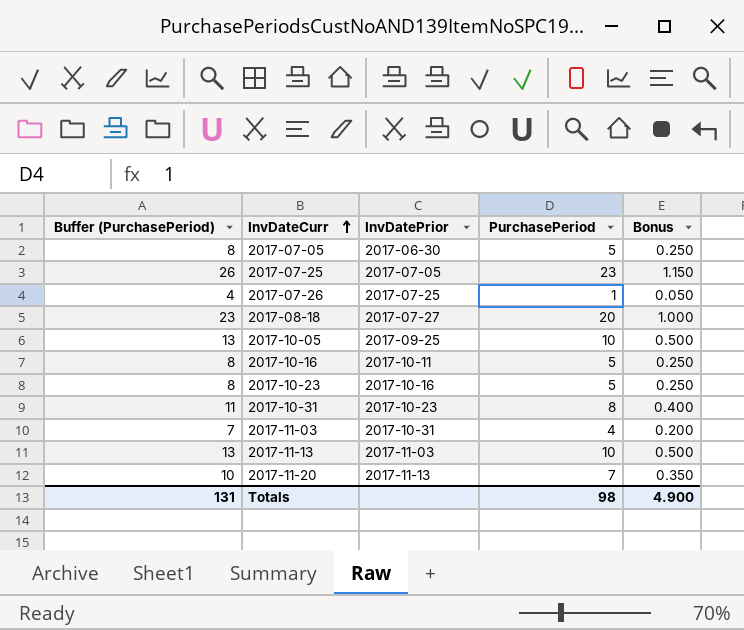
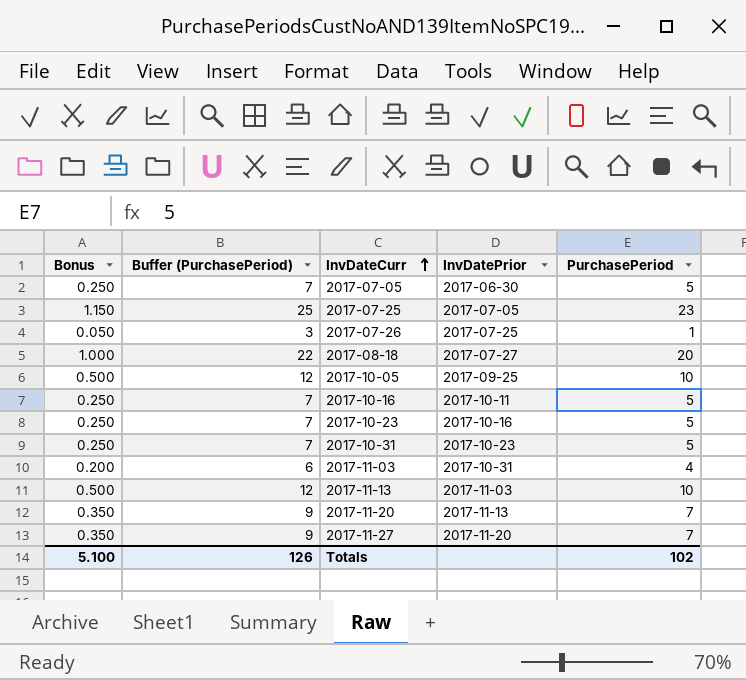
column Bonus | position: 5 -> 1
column Buffer (PurchasePeriod) | formula: [PurchasePeriod] + 3 -> [PurchasePeriod] + 2
2017-10-31 | Bonus: 0.400 -> 0.250
2017-10-31 | PurchasePeriod: 8 -> 5
row 2017-11-27: none -> 0.350 | 9 | 2017-11-20 | 7
Totals | Bonus: 4.900 -> 5.100
Totals | Buffer (PurchasePeriod): 131 -> 126
Totals | PurchasePeriod: 98 -> 102

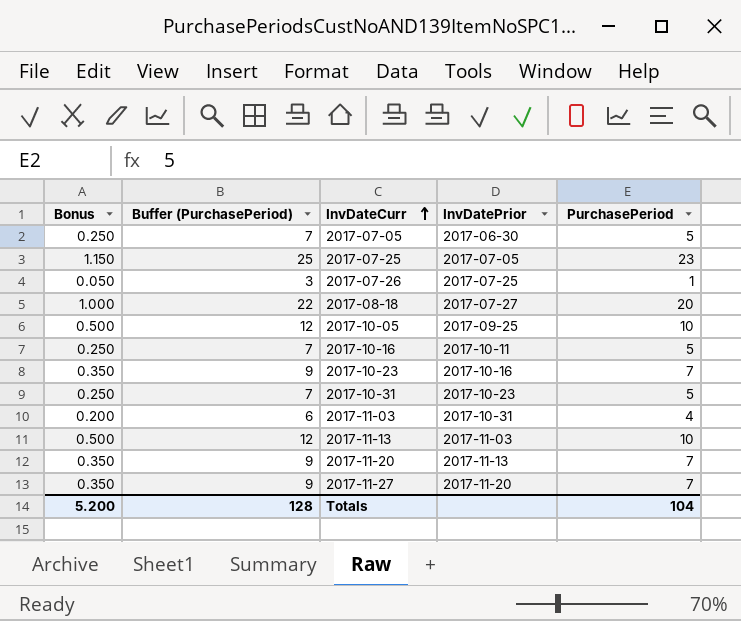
2017-10-23 | Bonus: 0.250 -> 0.350
2017-10-23 | Buffer (PurchasePeriod): 7 -> 9
2017-10-23 | PurchasePeriod: 5 -> 7
Totals | Bonus: 5.100 -> 5.200
Totals | Buffer (PurchasePeriod): 126 -> 128
Totals | PurchasePeriod: 102 -> 104

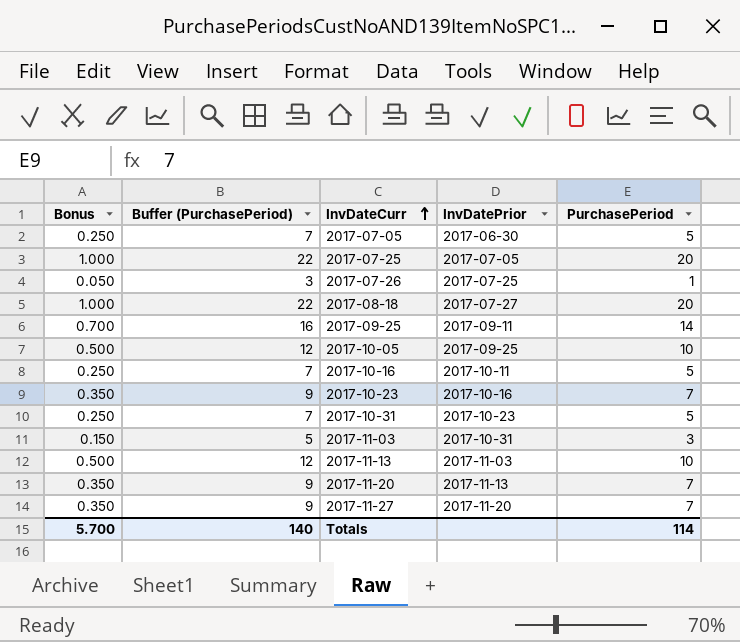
2017-07-25 | Bonus: 1.150 -> 1.000
2017-07-25 | Buffer (PurchasePeriod): 25 -> 22
2017-07-25 | PurchasePeriod: 23 -> 20
row 2017-09-25: none -> 0.700 | 16 | 2017-09-11 | 14
2017-11-03 | Bonus: 0.200 -> 0.150
2017-11-03 | Buffer (PurchasePeriod): 6 -> 5
2017-11-03 | PurchasePeriod: 4 -> 3
Totals | Bonus: 5.200 -> 5.700
Totals | Buffer (PurchasePeriod): 128 -> 140
Totals | PurchasePeriod: 104 -> 114

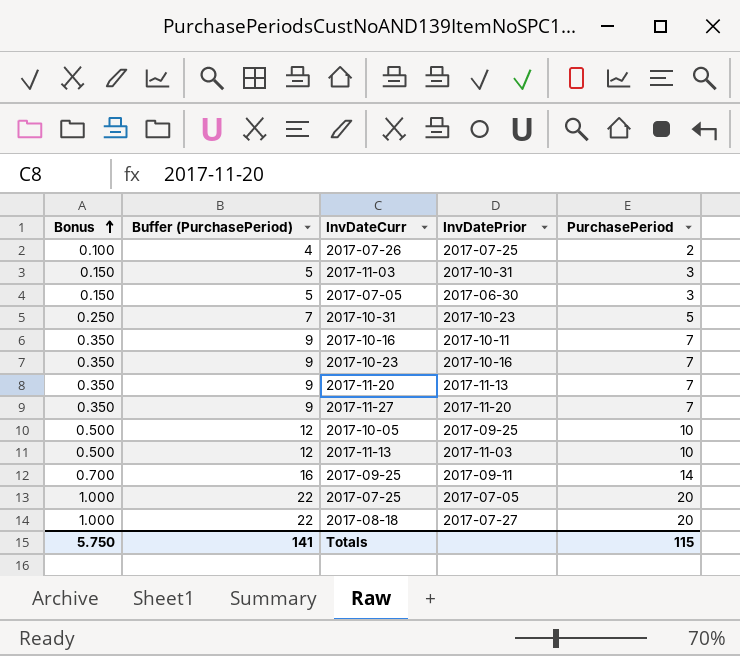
row order: InvDateCurr ascending -> Bonus ascending
2017-07-26 | Bonus: 0.050 -> 0.100
2017-07-26 | Buffer (PurchasePeriod): 3 -> 4
2017-07-26 | PurchasePeriod: 1 -> 2
2017-07-05 | Bonus: 0.250 -> 0.150
2017-07-05 | Buffer (PurchasePeriod): 7 -> 5
2017-07-05 | PurchasePeriod: 5 -> 3
2017-10-16 | Bonus: 0.250 -> 0.350
2017-10-16 | Buffer (PurchasePeriod): 7 -> 9
2017-10-16 | PurchasePeriod: 5 -> 7
Totals | Bonus: 5.700 -> 5.750
Totals | Buffer (PurchasePeriod): 140 -> 141
Totals | PurchasePeriod: 114 -> 115

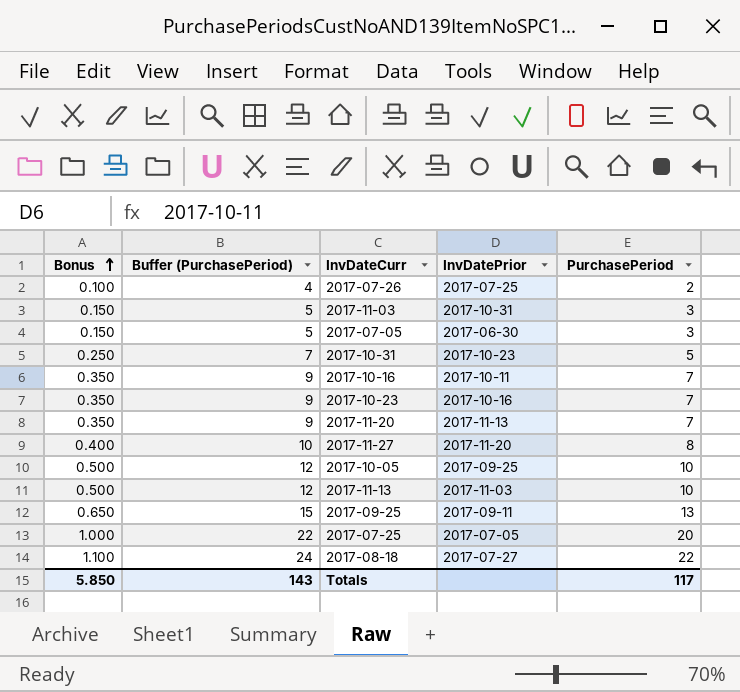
2017-11-27 | Bonus: 0.350 -> 0.400
2017-11-27 | Buffer (PurchasePeriod): 9 -> 10
2017-11-27 | PurchasePeriod: 7 -> 8
2017-09-25 | Bonus: 0.700 -> 0.650
2017-09-25 | Buffer (PurchasePeriod): 16 -> 15
2017-09-25 | PurchasePeriod: 14 -> 13
2017-08-18 | Bonus: 1.000 -> 1.100
2017-08-18 | Buffer (PurchasePeriod): 22 -> 24
2017-08-18 | PurchasePeriod: 20 -> 22
Totals | Bonus: 5.750 -> 5.850
Totals | Buffer (PurchasePeriod): 141 -> 143
Totals | PurchasePeriod: 115 -> 117

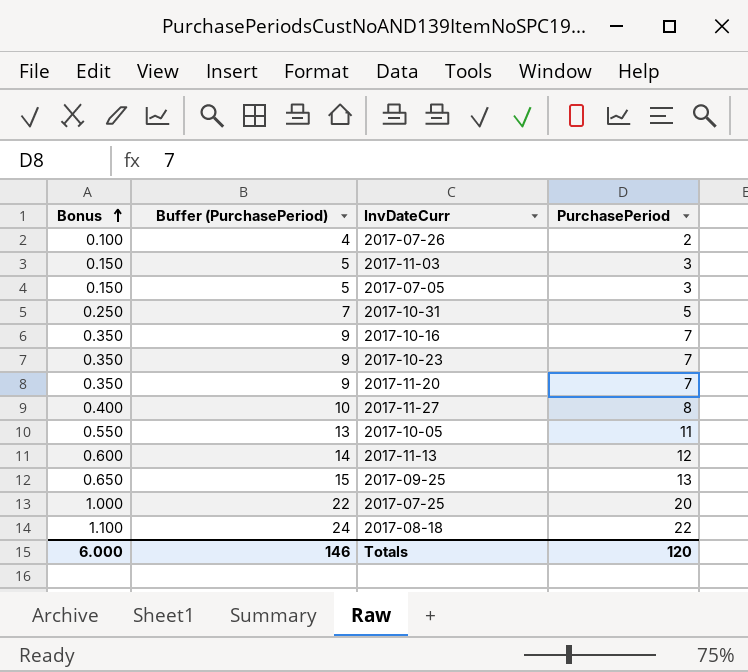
column InvDatePrior | position: 4 -> none
2017-10-05 | Bonus: 0.500 -> 0.550
2017-10-05 | Buffer (PurchasePeriod): 12 -> 13
2017-10-05 | PurchasePeriod: 10 -> 11
2017-11-13 | Bonus: 0.500 -> 0.600
2017-11-13 | Buffer (PurchasePeriod): 12 -> 14
2017-11-13 | PurchasePeriod: 10 -> 12
Totals | Bonus: 5.850 -> 6.000
Totals | Buffer (PurchasePeriod): 143 -> 146
Totals | PurchasePeriod: 117 -> 120

